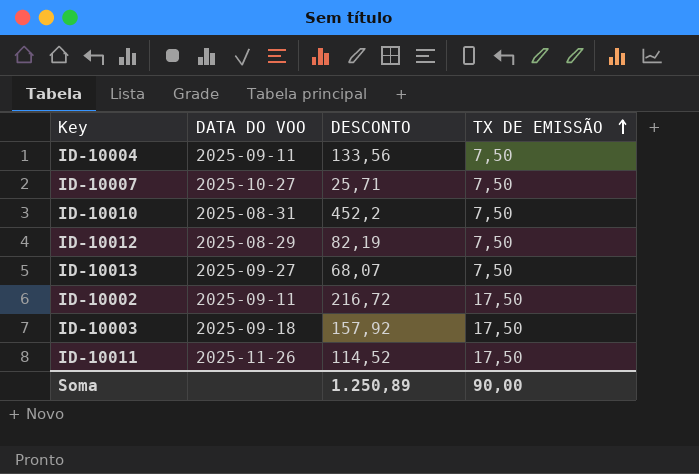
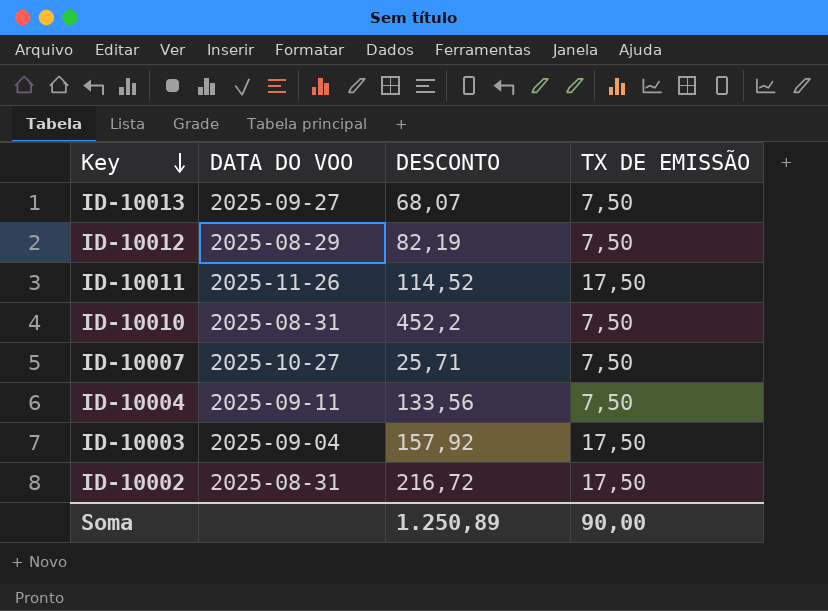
row order: TX DE EMISSÃO ascending -> Key descending
ID-10003 | DATA DO VOO: 2025-09-18 -> 2025-09-04
ID-10002 | DATA DO VOO: 2025-09-11 -> 2025-08-31

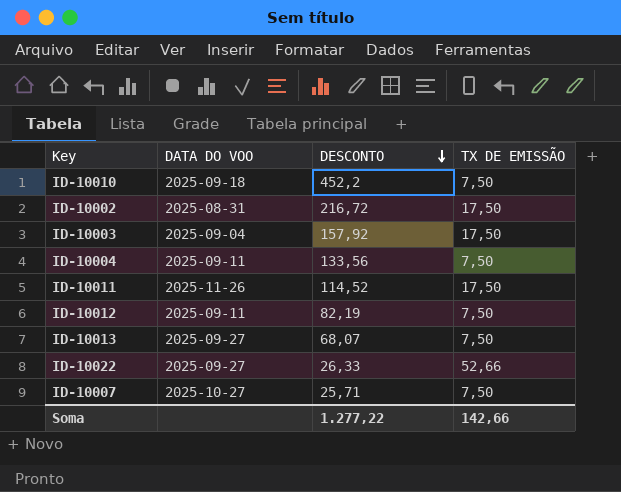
row order: Key descending -> DESCONTO descending
ID-10010 | DATA DO VOO: 2025-08-31 -> 2025-09-18
ID-10012 | DATA DO VOO: 2025-08-29 -> 2025-09-11
row ID-10022: none -> 2025-09-27 | 26,33 | 52,66
Soma | DESCONTO: 1.250,89 -> 1.277,22
Soma | TX DE EMISSÃO: 90,00 -> 142,66

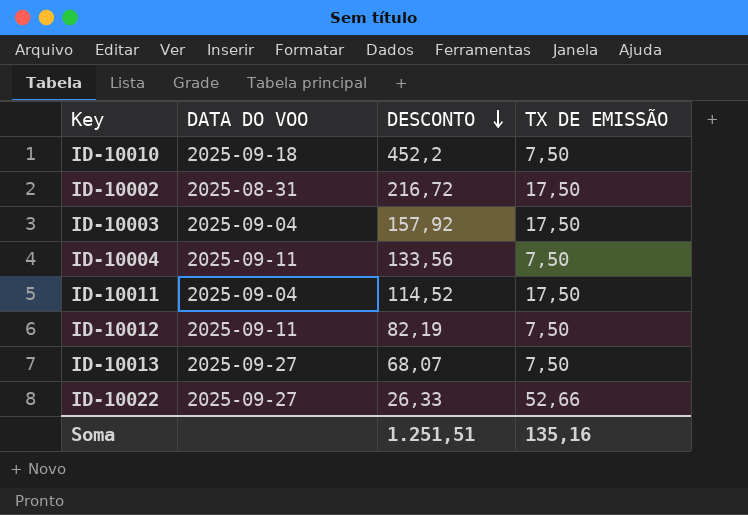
row ID-10007: 2025-10-27 | 25,71 | 7,50 -> none
ID-10011 | DATA DO VOO: 2025-11-26 -> 2025-09-04
Soma | DESCONTO: 1.277,22 -> 1.251,51
Soma | TX DE EMISSÃO: 142,66 -> 135,16

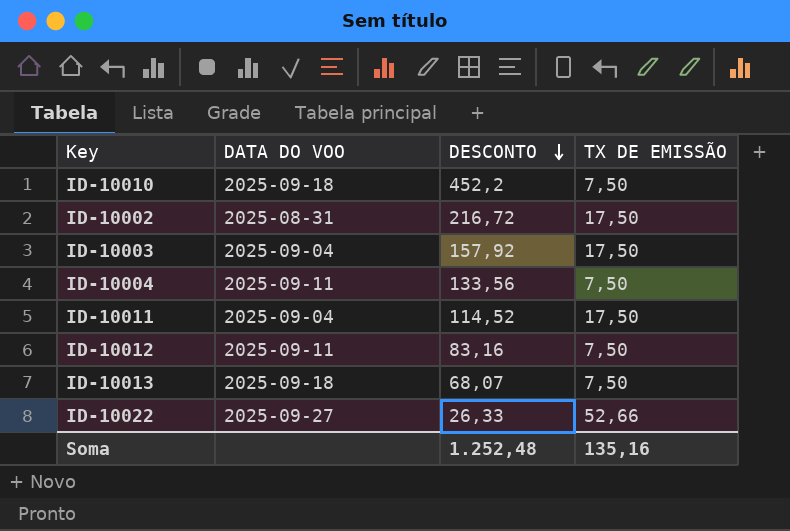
ID-10012 | DESCONTO: 82,19 -> 83,16
ID-10013 | DATA DO VOO: 2025-09-27 -> 2025-09-18
Soma | DESCONTO: 1.251,51 -> 1.252,48

